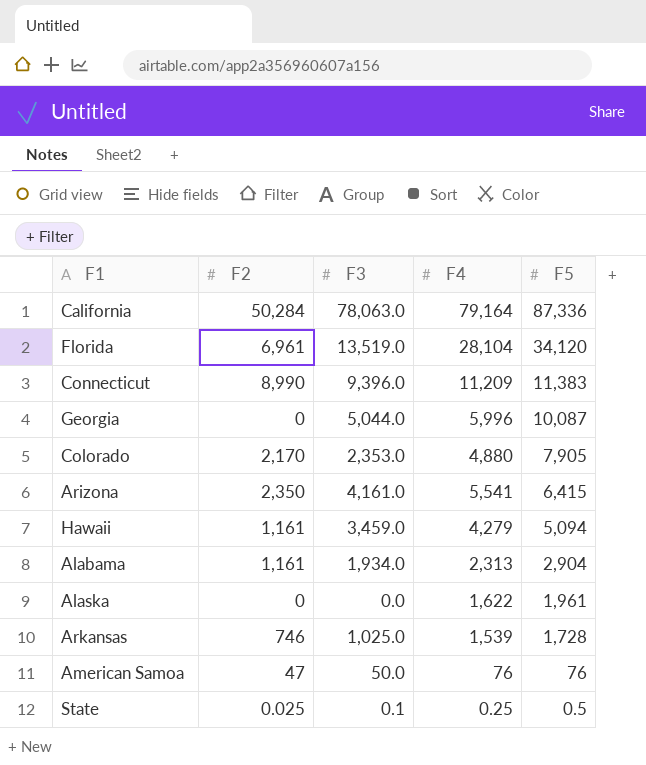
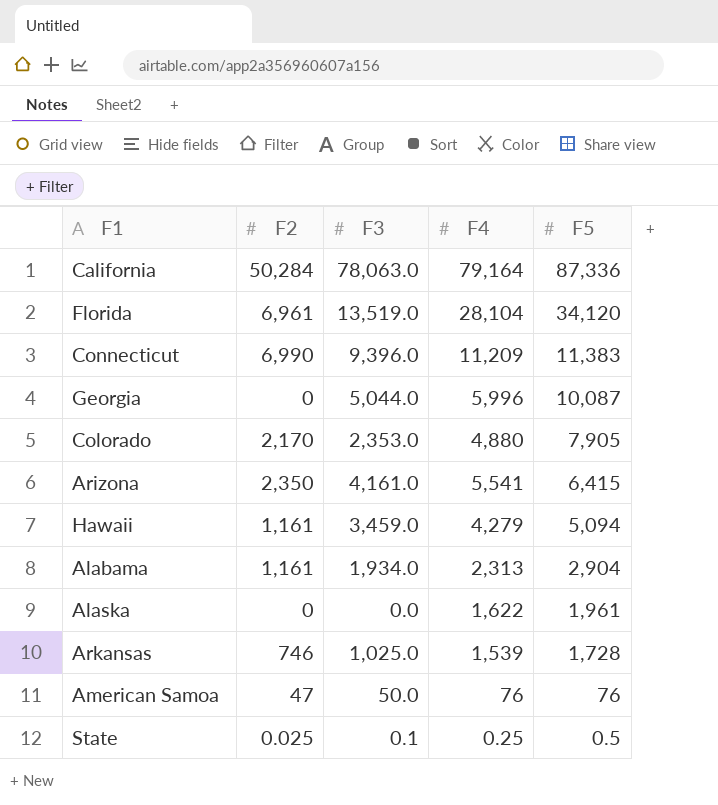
Connecticut | F2: 8,990 -> 6,990

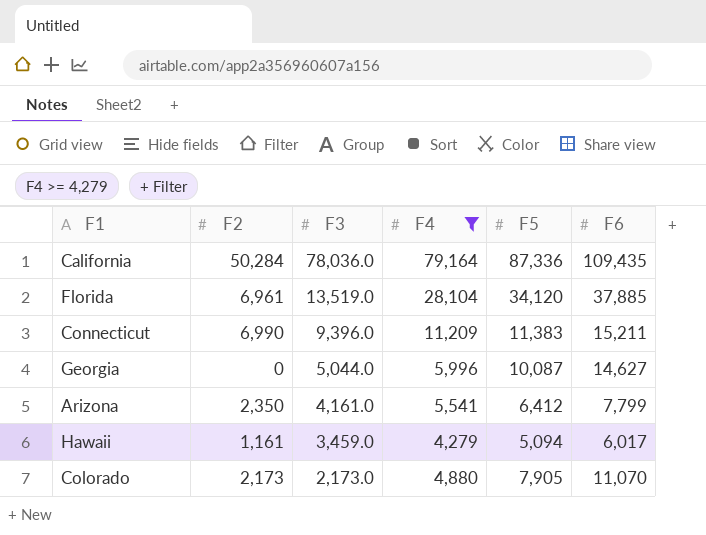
filter: none -> F4 >= 4,279
row order: F5 descending -> F3 descending
column F6 | position: none -> 6
California | F3: 78,063.0 -> 78,036.0
Arizona | F5: 6,415 -> 6,412
Colorado | F2: 2,170 -> 2,173
Colorado | F3: 2,353.0 -> 2,173.0

